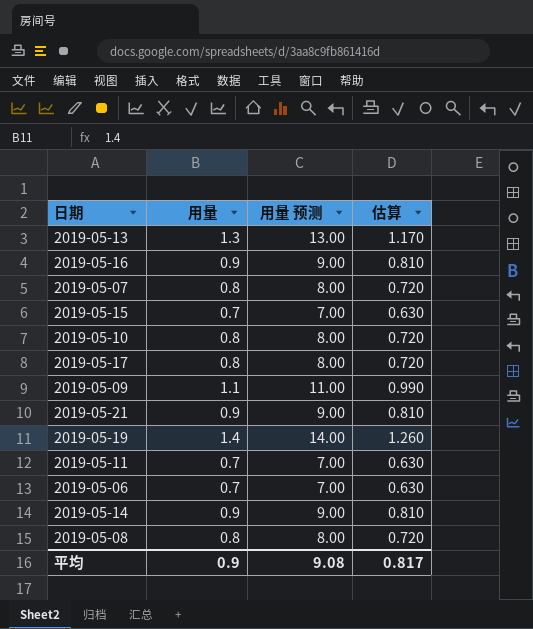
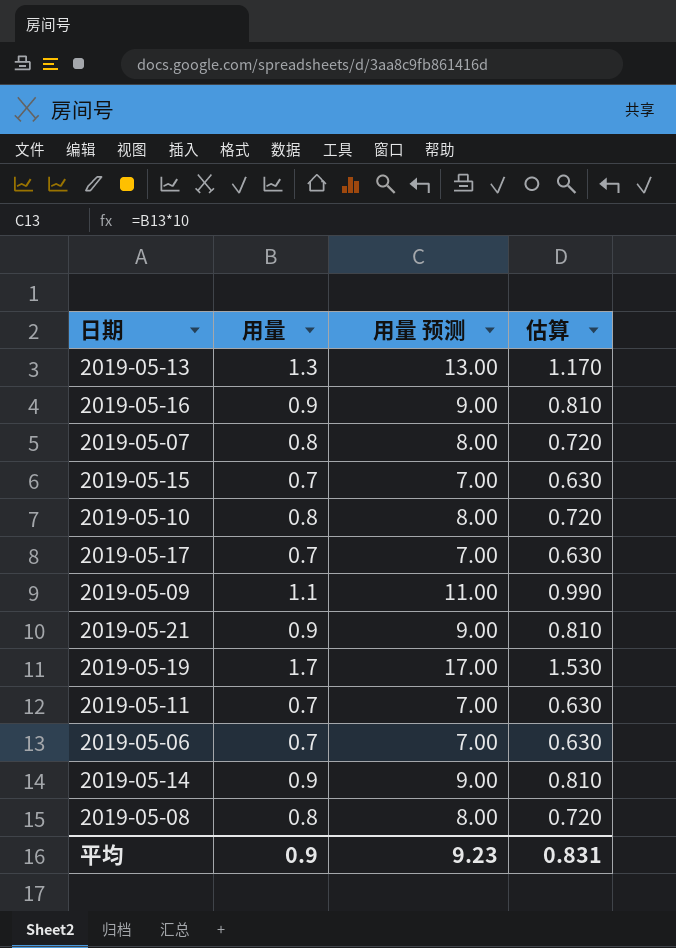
2019-05-17 | 用量: 0.8 -> 0.7
2019-05-17 | 用量 预测: 8.00 -> 7.00
2019-05-17 | 估算: 0.720 -> 0.630
2019-05-19 | 用量: 1.4 -> 1.7
2019-05-19 | 用量 预测: 14.00 -> 17.00
2019-05-19 | 估算: 1.260 -> 1.530
平均 | 用量 预测: 9.08 -> 9.23
平均 | 估算: 0.817 -> 0.831

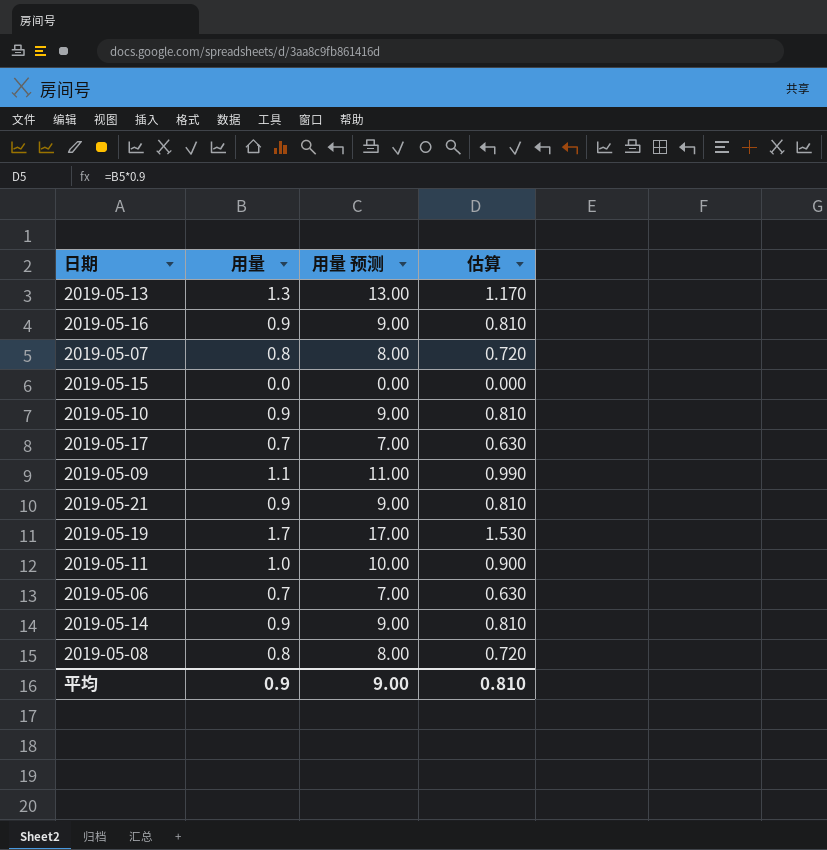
2019-05-15 | 用量: 0.7 -> 0.0
2019-05-15 | 用量 预测: 7.00 -> 0.00
2019-05-15 | 估算: 0.630 -> 0.000
2019-05-10 | 用量: 0.8 -> 0.9
2019-05-10 | 用量 预测: 8.00 -> 9.00
2019-05-10 | 估算: 0.720 -> 0.810
2019-05-11 | 用量: 0.7 -> 1.0
2019-05-11 | 用量 预测: 7.00 -> 10.00
2019-05-11 | 估算: 0.630 -> 0.900
平均 | 用量 预测: 9.23 -> 9.00
平均 | 估算: 0.831 -> 0.810

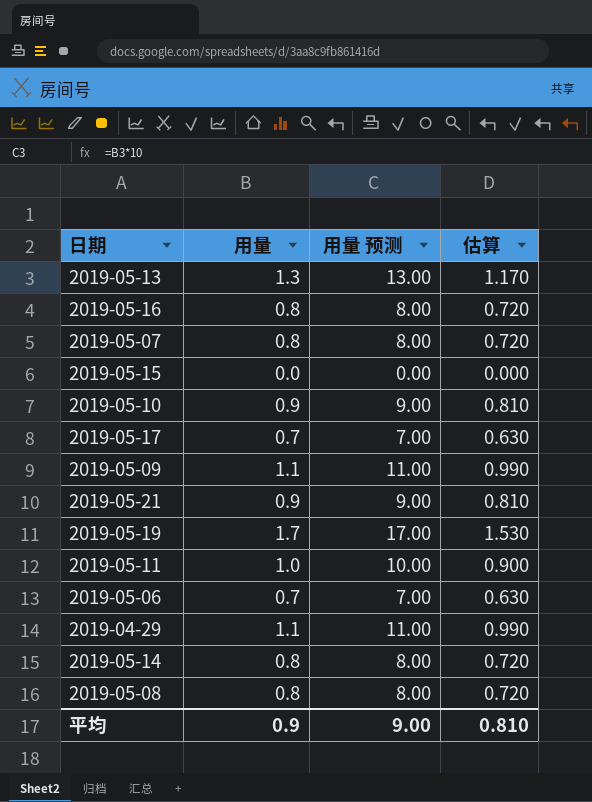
2019-05-16 | 用量: 0.9 -> 0.8
2019-05-16 | 用量 预测: 9.00 -> 8.00
2019-05-16 | 估算: 0.810 -> 0.720
row 2019-04-29: none -> 1.1 | 11.00 | 0.990
2019-05-14 | 用量: 0.9 -> 0.8
2019-05-14 | 用量 预测: 9.00 -> 8.00
2019-05-14 | 估算: 0.810 -> 0.720

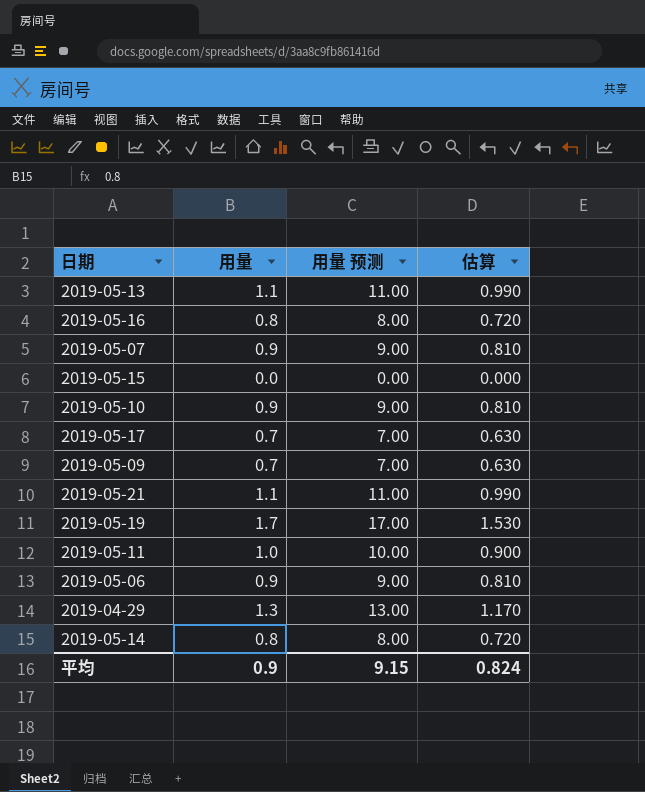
row 2019-05-08: 0.8 | 8.00 | 0.720 -> none
2019-05-13 | 用量: 1.3 -> 1.1
2019-05-13 | 用量 预测: 13.00 -> 11.00
2019-05-13 | 估算: 1.170 -> 0.990
2019-05-07 | 用量: 0.8 -> 0.9
2019-05-07 | 用量 预测: 8.00 -> 9.00
2019-05-07 | 估算: 0.720 -> 0.810
2019-05-09 | 用量: 1.1 -> 0.7
2019-05-09 | 用量 预测: 11.00 -> 7.00
2019-05-09 | 估算: 0.990 -> 0.630
2019-05-21 | 用量: 0.9 -> 1.1
2019-05-21 | 用量 预测: 9.00 -> 11.00
2019-05-21 | 估算: 0.810 -> 0.990
2019-05-06 | 用量: 0.7 -> 0.9
2019-05-06 | 用量 预测: 7.00 -> 9.00
2019-05-06 | 估算: 0.630 -> 0.810
2019-04-29 | 用量: 1.1 -> 1.3
2019-04-29 | 用量 预测: 11.00 -> 13.00
2019-04-29 | 估算: 0.990 -> 1.170
平均 | 用量 预测: 9.00 -> 9.15
平均 | 估算: 0.810 -> 0.824

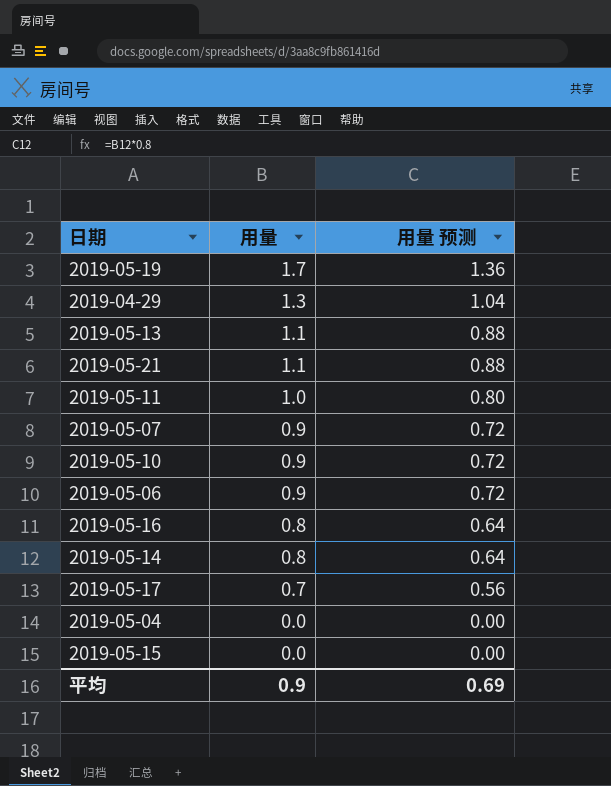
row order: none -> 用量 descending
column 估算 | formula: [用量] * 0.9 -> none
column 用量 预测 | formula: [用量] * 10 -> [用量] * 0.8
row 2019-05-09: 0.7 | 7.00 | 0.630 -> none
row 2019-05-04: none -> 0.0 | 0.00
平均 | 用量 预测: 9.15 -> 0.69

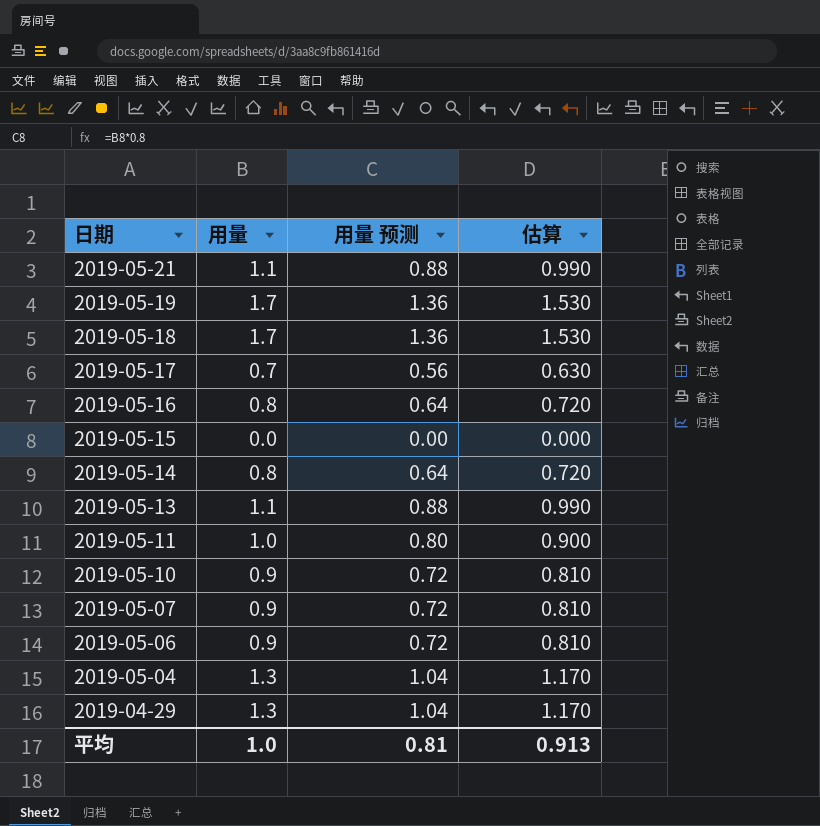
row order: 用量 descending -> 日期 descending
column 估算 | formula: none -> [用量] * 0.9
row 2019-05-18: none -> 1.7 | 1.36 | 1.530
2019-05-04 | 用量: 0.0 -> 1.3
2019-05-04 | 用量 预测: 0.00 -> 1.04
平均 | 用量: 0.9 -> 1.0
平均 | 用量 预测: 0.69 -> 0.81

